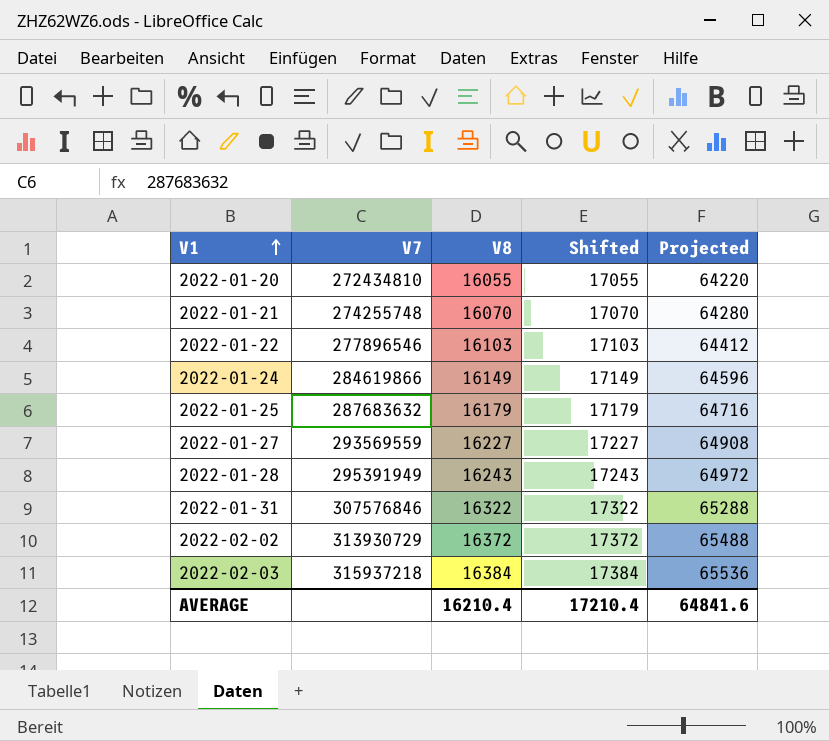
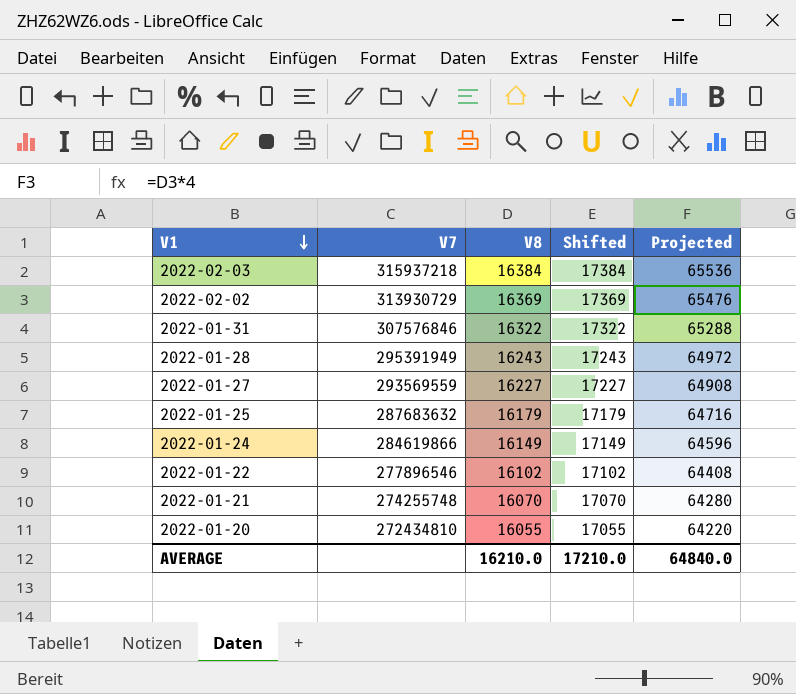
row order: V1 ascending -> V1 descending
2022-02-02 | V8: 16372 -> 16369
2022-02-02 | Shifted: 17372 -> 17369
2022-02-02 | Projected: 65488 -> 65476
2022-01-22 | V8: 16103 -> 16102
2022-01-22 | Shifted: 17103 -> 17102
2022-01-22 | Projected: 64412 -> 64408
AVERAGE | V8: 16210.4 -> 16210.0
AVERAGE | Shifted: 17210.4 -> 17210.0
AVERAGE | Projected: 64841.6 -> 64840.0

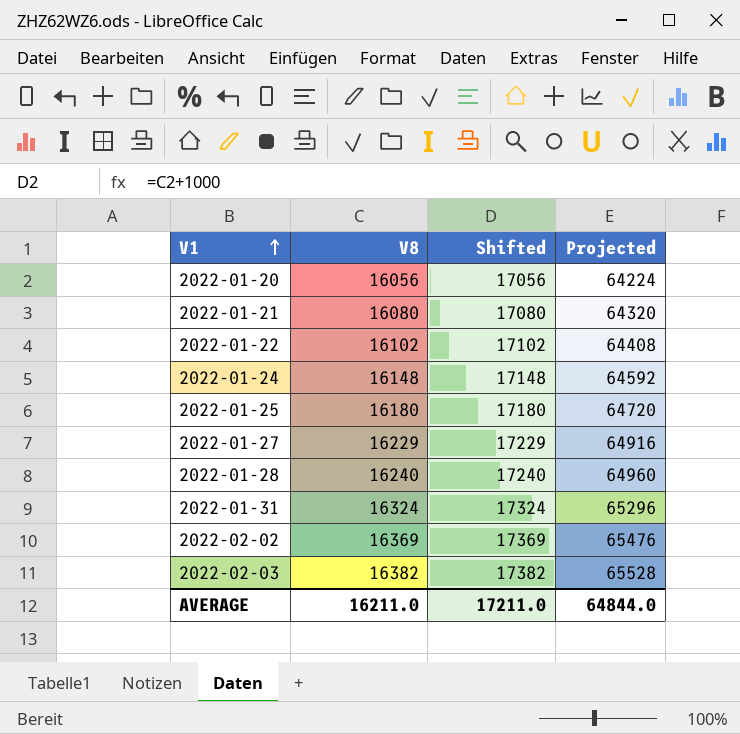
row order: V1 descending -> V1 ascending
column V7 | position: 2 -> none
2022-01-20 | V8: 16055 -> 16056
2022-01-20 | Shifted: 17055 -> 17056
2022-01-20 | Projected: 64220 -> 64224
2022-01-21 | V8: 16070 -> 16080
2022-01-21 | Shifted: 17070 -> 17080
2022-01-21 | Projected: 64280 -> 64320
2022-01-24 | V8: 16149 -> 16148
2022-01-24 | Shifted: 17149 -> 17148
2022-01-24 | Projected: 64596 -> 64592
2022-01-25 | V8: 16179 -> 16180
2022-01-25 | Shifted: 17179 -> 17180
2022-01-25 | Projected: 64716 -> 64720
2022-01-27 | V8: 16227 -> 16229
2022-01-27 | Shifted: 17227 -> 17229
2022-01-27 | Projected: 64908 -> 64916
2022-01-28 | V8: 16243 -> 16240
2022-01-28 | Shifted: 17243 -> 17240
2022-01-28 | Projected: 64972 -> 64960
2022-01-31 | V8: 16322 -> 16324
2022-01-31 | Shifted: 17322 -> 17324
2022-01-31 | Projected: 65288 -> 65296
2022-02-03 | V8: 16384 -> 16382
2022-02-03 | Shifted: 17384 -> 17382
2022-02-03 | Projected: 65536 -> 65528
AVERAGE | V8: 16210.0 -> 16211.0
AVERAGE | Shifted: 17210.0 -> 17211.0
AVERAGE | Projected: 64840.0 -> 64844.0

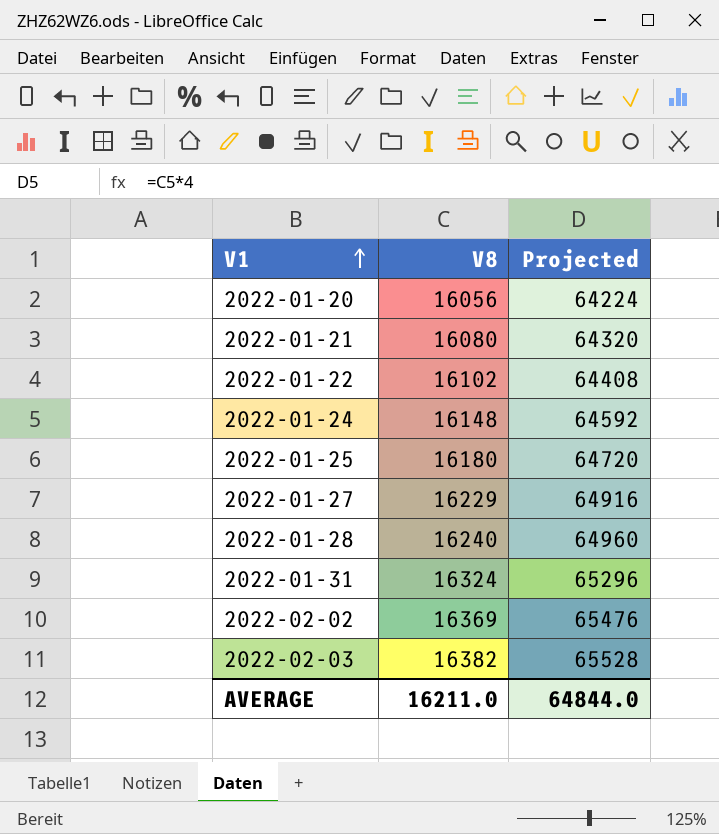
column Shifted | formula: [V8] + 1000 -> none

